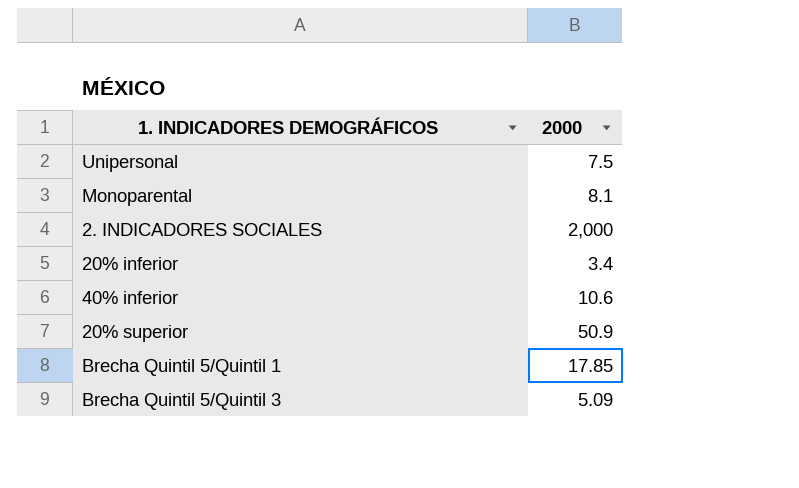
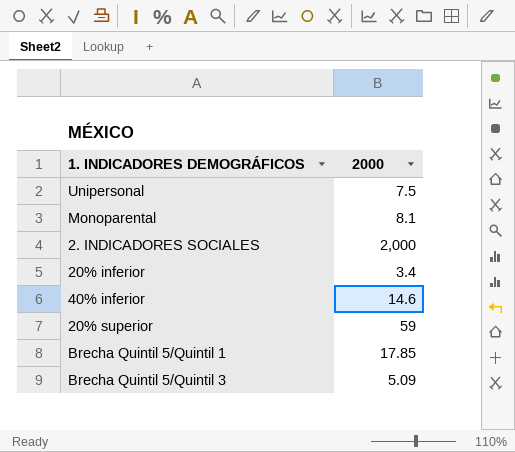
40% inferior | 2000: 10.6 -> 14.6
20% superior | 2000: 50.9 -> 59

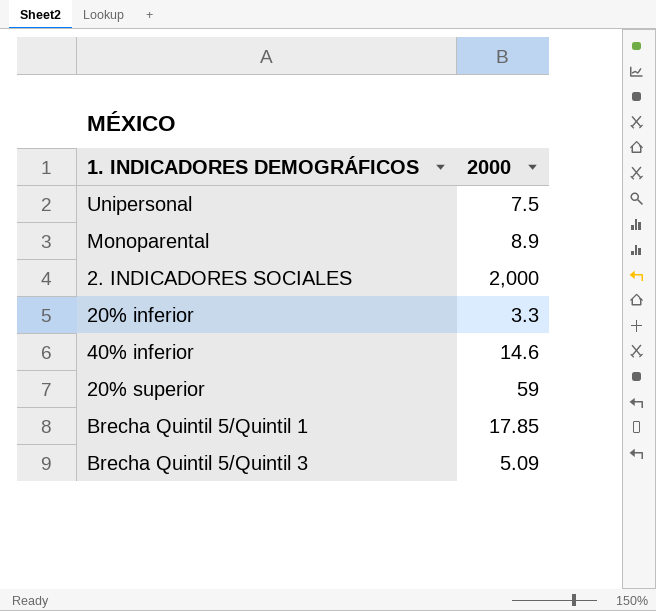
Monoparental | 2000: 8.1 -> 8.9
20% inferior | 2000: 3.4 -> 3.3

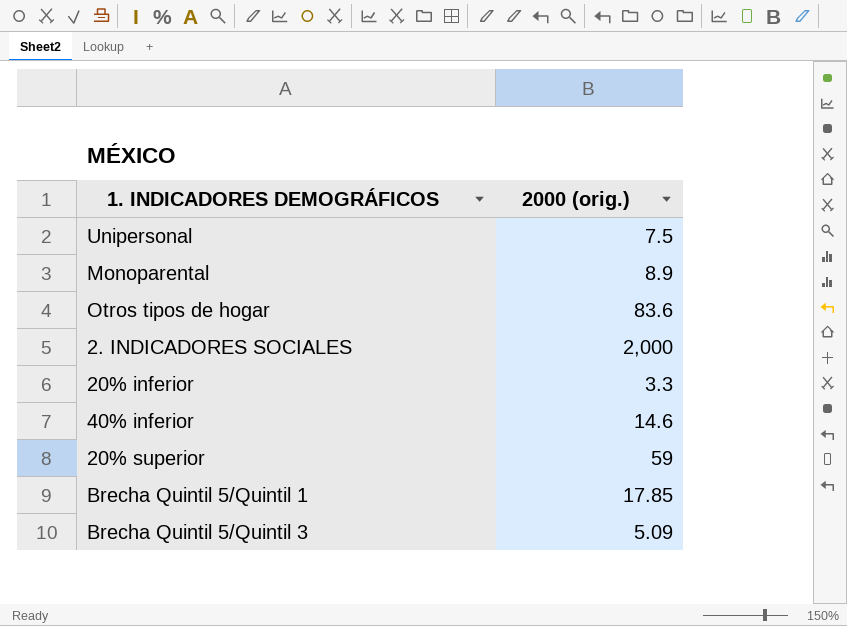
column name: 2000 -> 2000 (orig.)
row Otros tipos de hogar: none -> 83.6

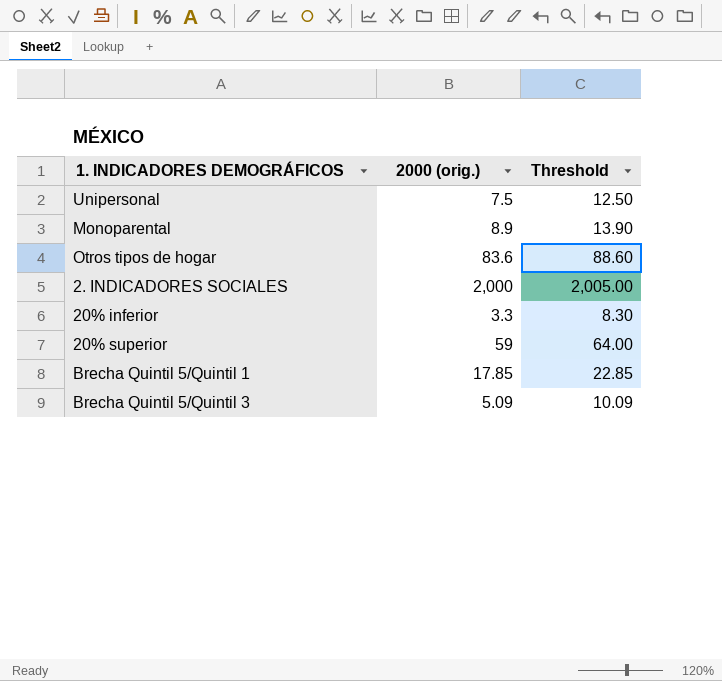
column Threshold | formula: none -> [2000 (orig.)] + 5
row 40% inferior: 14.6 -> none

